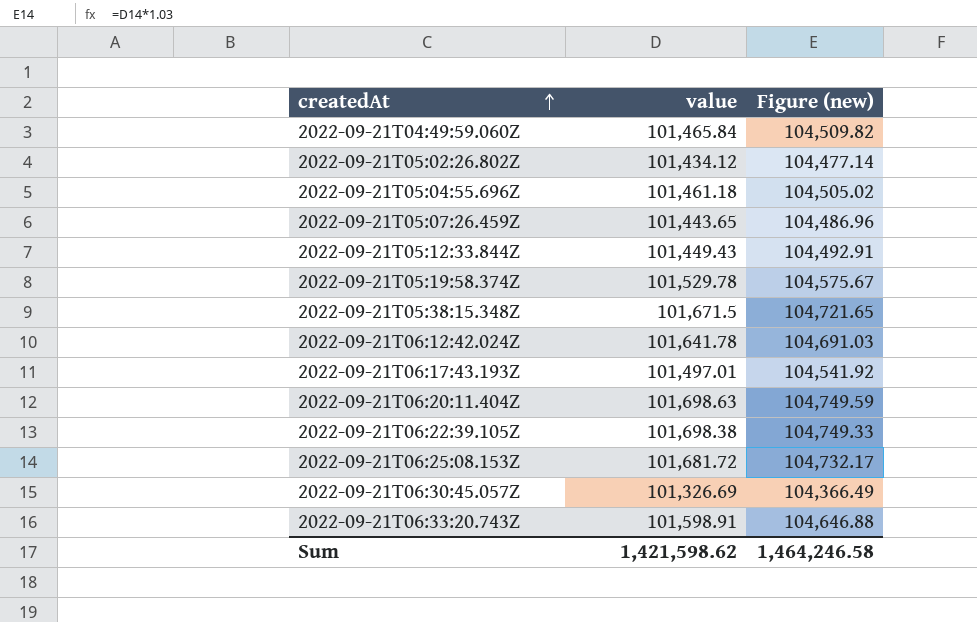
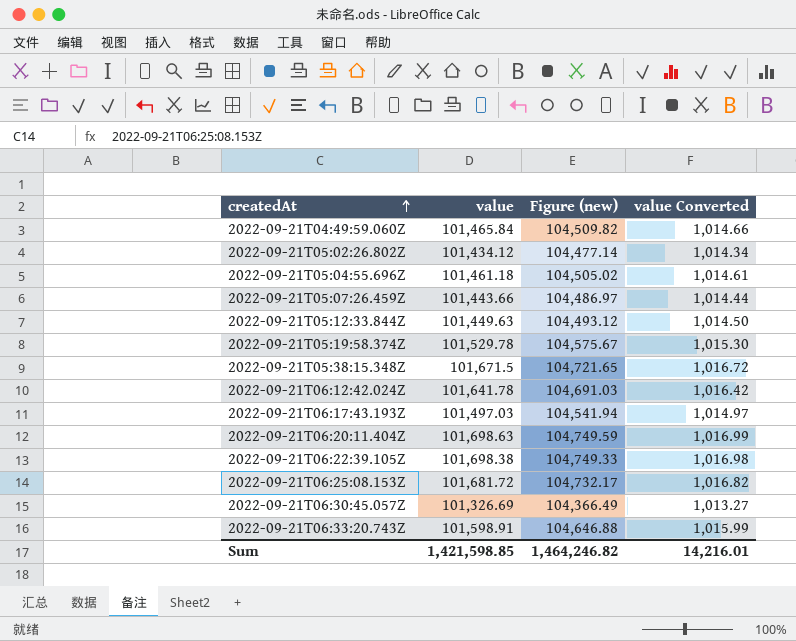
column value Converted | formula: none -> [value] * 0.01
2022-09-21T05:07:26.459Z | value: 101,443.65 -> 101,443.66
2022-09-21T05:07:26.459Z | Figure (new): 104,486.96 -> 104,486.97
2022-09-21T05:12:33.844Z | value: 101,449.43 -> 101,449.63
2022-09-21T05:12:33.844Z | Figure (new): 104,492.91 -> 104,493.12
2022-09-21T06:17:43.193Z | value: 101,497.01 -> 101,497.03
2022-09-21T06:17:43.193Z | Figure (new): 104,541.92 -> 104,541.94
Sum | value: 1,421,598.62 -> 1,421,598.85
Sum | Figure (new): 1,464,246.58 -> 1,464,246.82

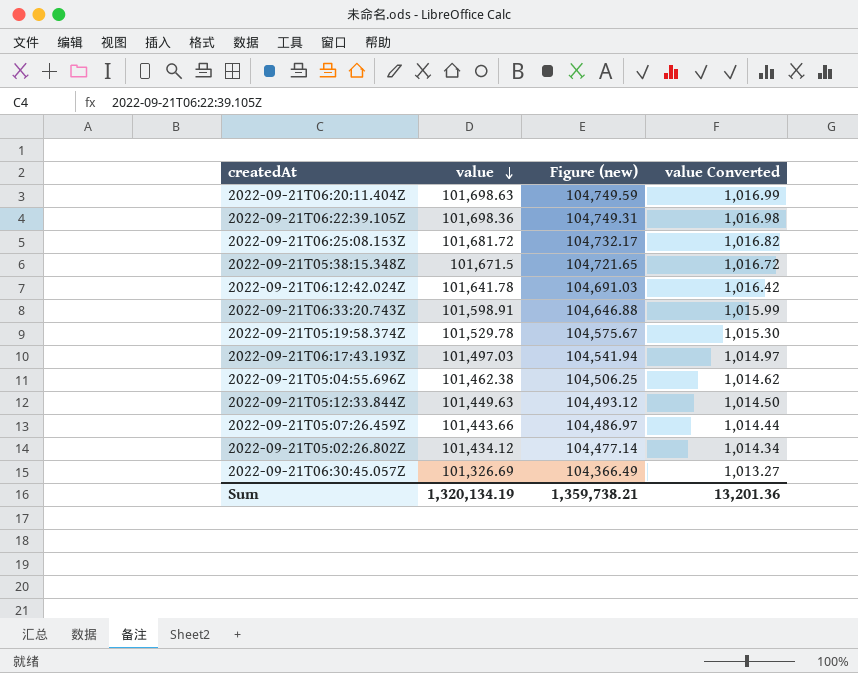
row order: createdAt ascending -> value descending
row 2022-09-21T04:49:59.060Z: 101,465.84 | 104,509.82 | 1,014.66 -> none
2022-09-21T06:22:39.105Z | value: 101,698.38 -> 101,698.36
2022-09-21T06:22:39.105Z | Figure (new): 104,749.33 -> 104,749.31
2022-09-21T05:04:55.696Z | value: 101,461.18 -> 101,462.38
2022-09-21T05:04:55.696Z | Figure (new): 104,505.02 -> 104,506.25
2022-09-21T05:04:55.696Z | value Converted: 1,014.61 -> 1,014.62
Sum | value: 1,421,598.85 -> 1,320,134.19
Sum | Figure (new): 1,464,246.82 -> 1,359,738.21
Sum | value Converted: 14,216.01 -> 13,201.36

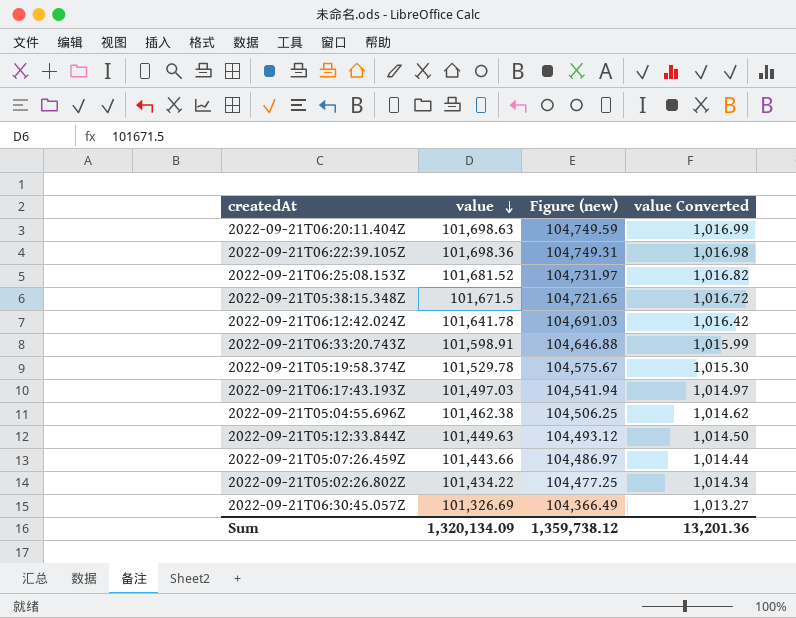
2022-09-21T06:25:08.153Z | value: 101,681.72 -> 101,681.52
2022-09-21T06:25:08.153Z | Figure (new): 104,732.17 -> 104,731.97
2022-09-21T05:02:26.802Z | value: 101,434.12 -> 101,434.22
2022-09-21T05:02:26.802Z | Figure (new): 104,477.14 -> 104,477.25
Sum | value: 1,320,134.19 -> 1,320,134.09
Sum | Figure (new): 1,359,738.21 -> 1,359,738.12

